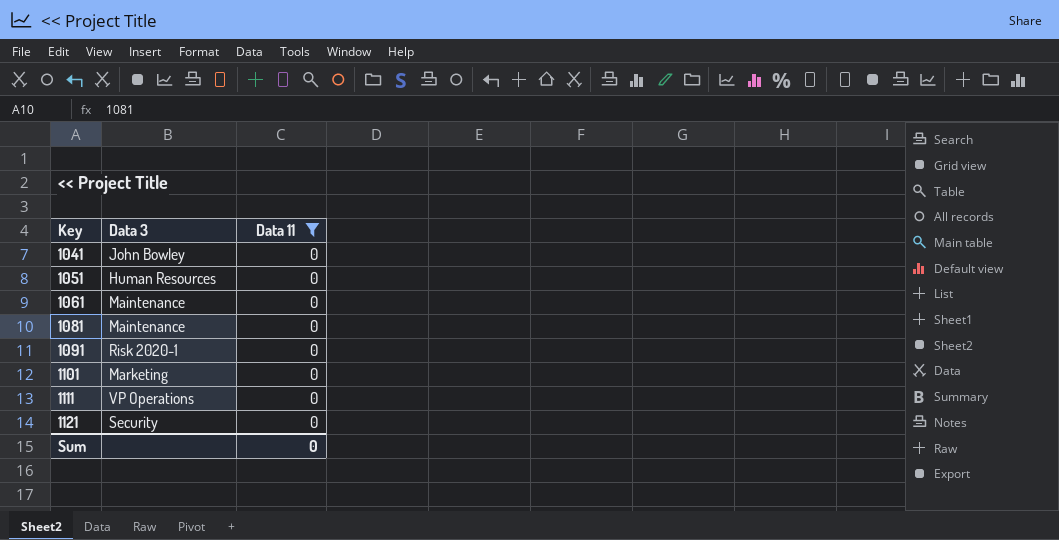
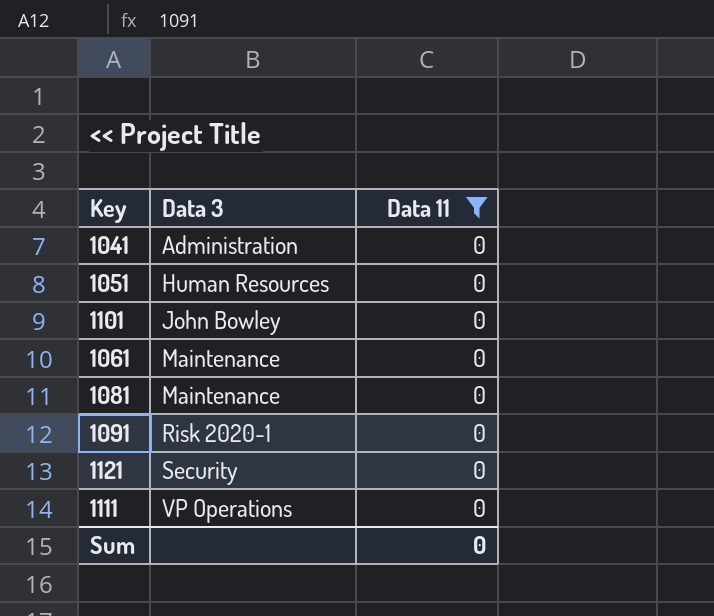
row order: Key ascending -> Data 3 ascending
1041 | Data 3: John Bowley -> Administration
1101 | Data 3: Marketing -> John Bowley

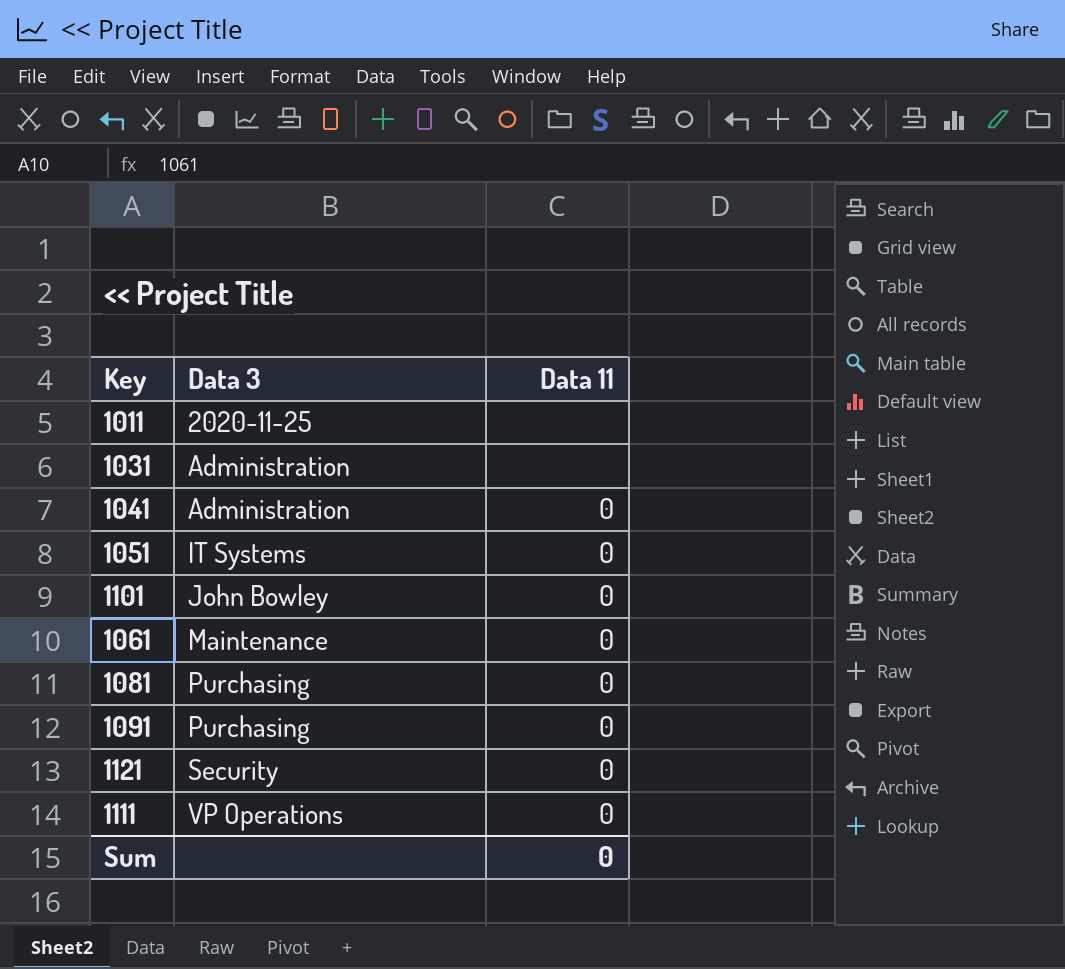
filter: Data 11 = 0 -> none
1051 | Data 3: Human Resources -> IT Systems
1081 | Data 3: Maintenance -> Purchasing
1091 | Data 3: Risk 2020-1 -> Purchasing

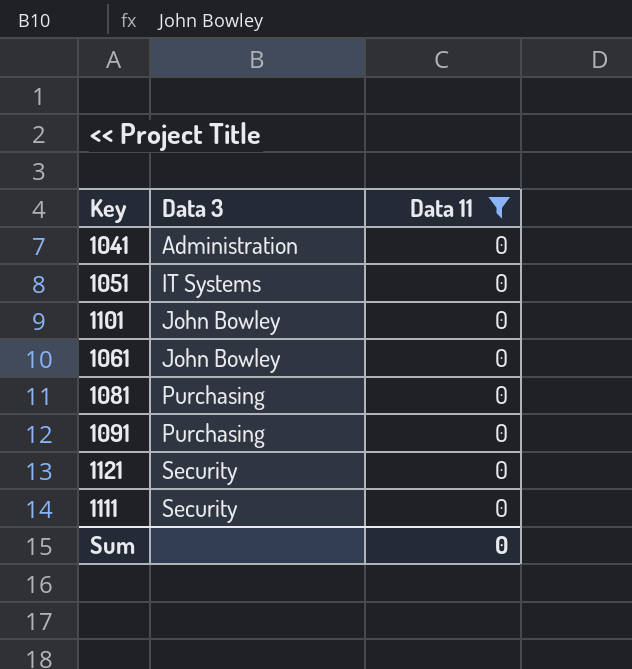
filter: none -> Data 11 = 0
1061 | Data 3: Maintenance -> John Bowley
1111 | Data 3: VP Operations -> Security

